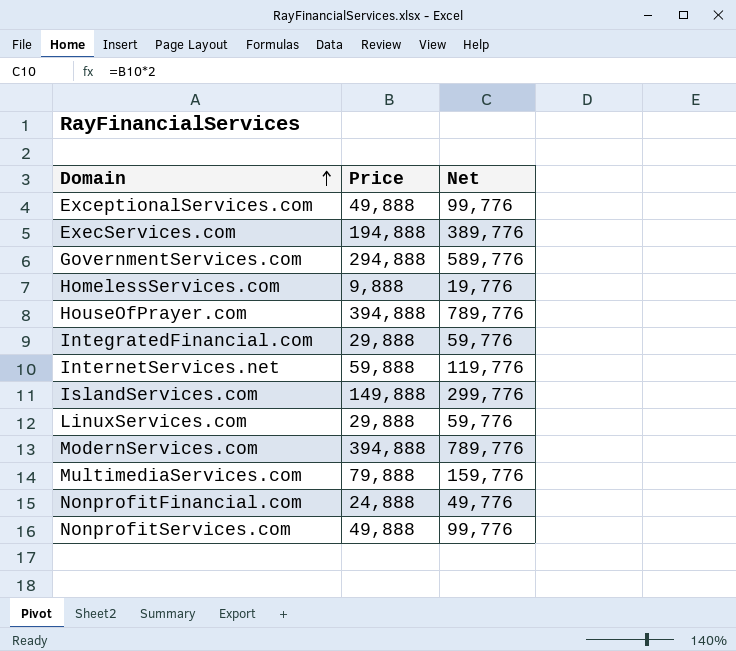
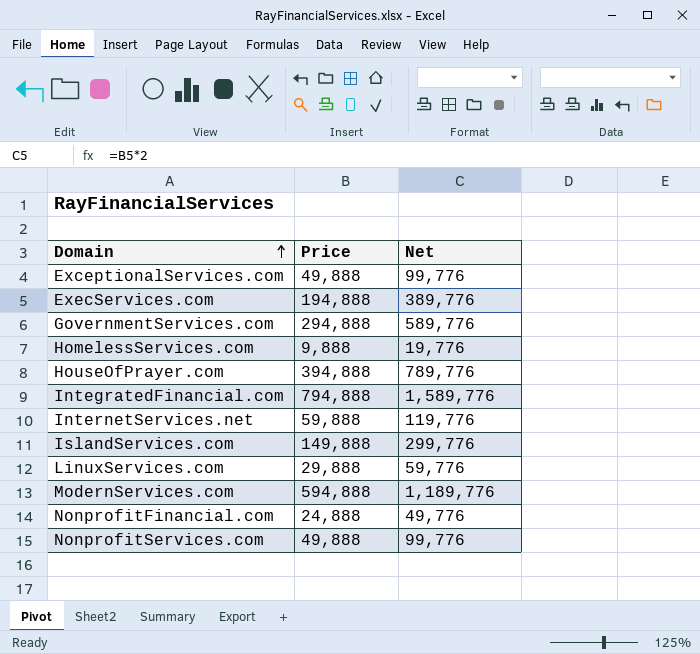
row MultimediaServices.com: 79,888 | 159,776 -> none
IntegratedFinancial.com | Price: 29,888 -> 794,888
IntegratedFinancial.com | Net: 59,776 -> 1,589,776
ModernServices.com | Price: 394,888 -> 594,888
ModernServices.com | Net: 789,776 -> 1,189,776

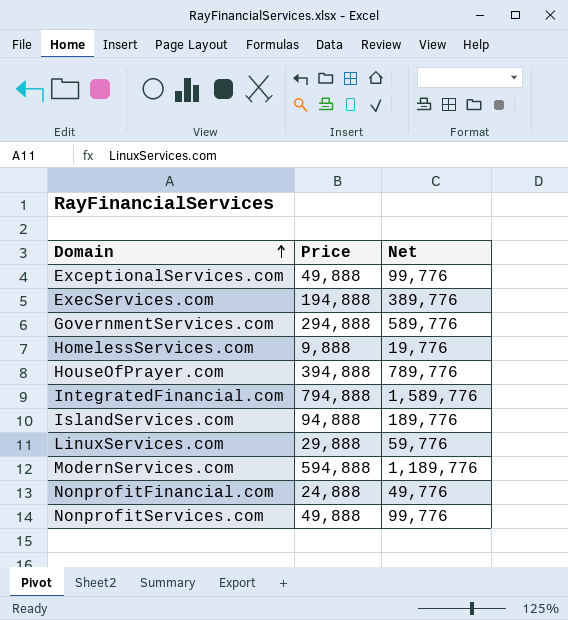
row InternetServices.net: 59,888 | 119,776 -> none
IslandServices.com | Price: 149,888 -> 94,888
IslandServices.com | Net: 299,776 -> 189,776

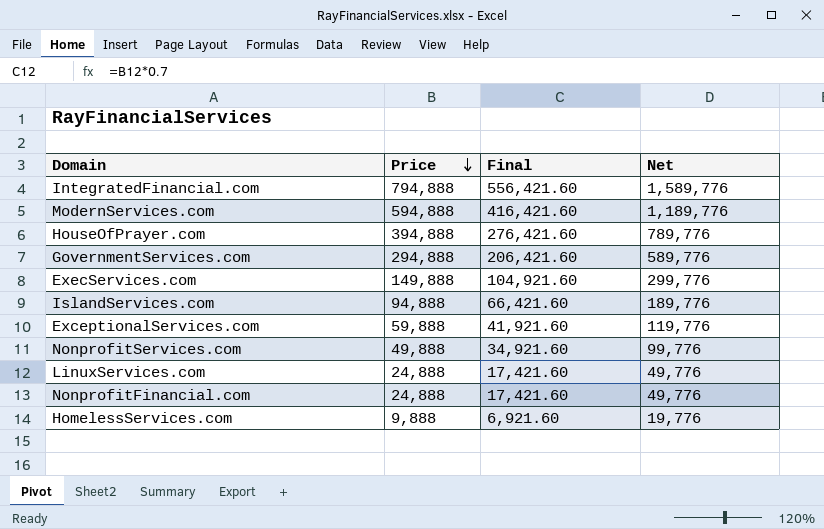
row order: Domain ascending -> Price descending
column Final | formula: none -> [Price] * 0.7
ExecServices.com | Price: 194,888 -> 149,888
ExecServices.com | Net: 389,776 -> 299,776
ExceptionalServices.com | Price: 49,888 -> 59,888
ExceptionalServices.com | Net: 99,776 -> 119,776
LinuxServices.com | Price: 29,888 -> 24,888
LinuxServices.com | Net: 59,776 -> 49,776

